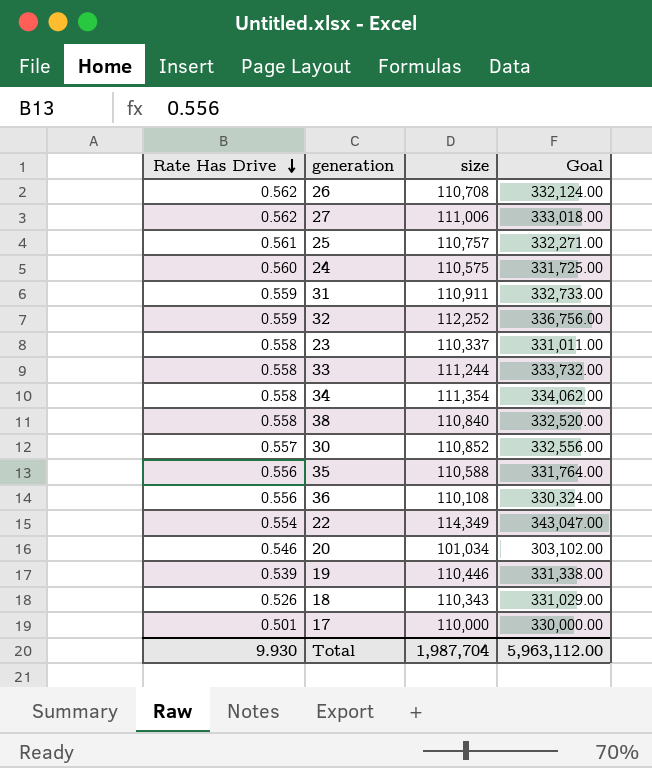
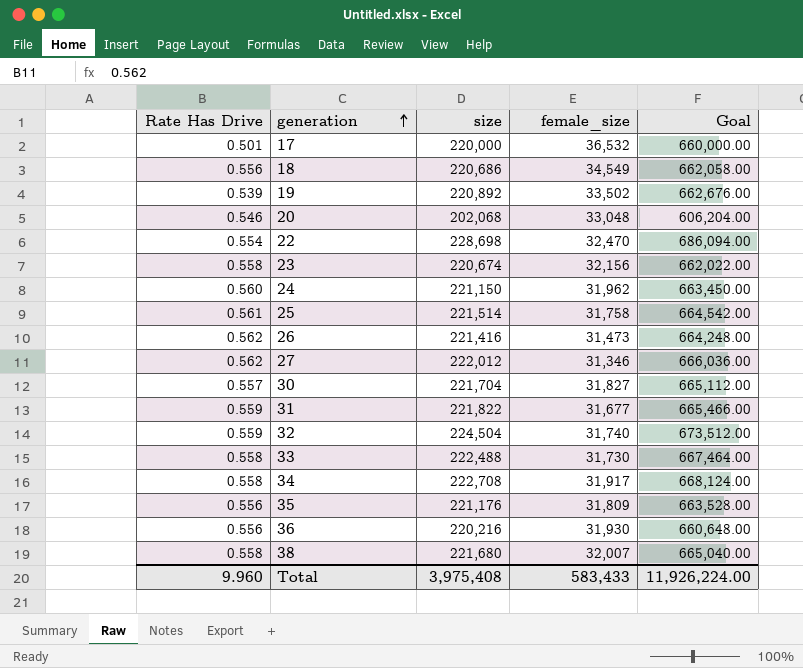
row order: Rate Has Drive descending -> generation ascending
column female_size | position: none -> 4
17 | size: 110,000 -> 220,000
17 | Goal: 330,000.00 -> 660,000.00
18 | Rate Has Drive: 0.526 -> 0.556
18 | size: 110,343 -> 220,686
18 | Goal: 331,029.00 -> 662,058.00
19 | size: 110,446 -> 220,892
19 | Goal: 331,338.00 -> 662,676.00
20 | size: 101,034 -> 202,068
20 | Goal: 303,102.00 -> 606,204.00
22 | size: 114,349 -> 228,698
22 | Goal: 343,047.00 -> 686,094.00
23 | size: 110,337 -> 220,674
23 | Goal: 331,011.00 -> 662,022.00
24 | size: 110,575 -> 221,150
24 | Goal: 331,725.00 -> 663,450.00
25 | size: 110,757 -> 221,514
25 | Goal: 332,271.00 -> 664,542.00
26 | size: 110,708 -> 221,416
26 | Goal: 332,124.00 -> 664,248.00
27 | size: 111,006 -> 222,012
27 | Goal: 333,018.00 -> 666,036.00
30 | size: 110,852 -> 221,704
30 | Goal: 332,556.00 -> 665,112.00
31 | size: 110,911 -> 221,822
31 | Goal: 332,733.00 -> 665,466.00
32 | size: 112,252 -> 224,504
32 | Goal: 336,756.00 -> 673,512.00
33 | size: 111,244 -> 222,488
33 | Goal: 333,732.00 -> 667,464.00
34 | size: 111,354 -> 222,708
34 | Goal: 334,062.00 -> 668,124.00
35 | size: 110,588 -> 221,176
35 | Goal: 331,764.00 -> 663,528.00
36 | size: 110,108 -> 220,216
36 | Goal: 330,324.00 -> 660,648.00
38 | size: 110,840 -> 221,680
38 | Goal: 332,520.00 -> 665,040.00
Total | Rate Has Drive: 9.930 -> 9.960
Total | size: 1,987,704 -> 3,975,408
Total | Goal: 5,963,112.00 -> 11,926,224.00

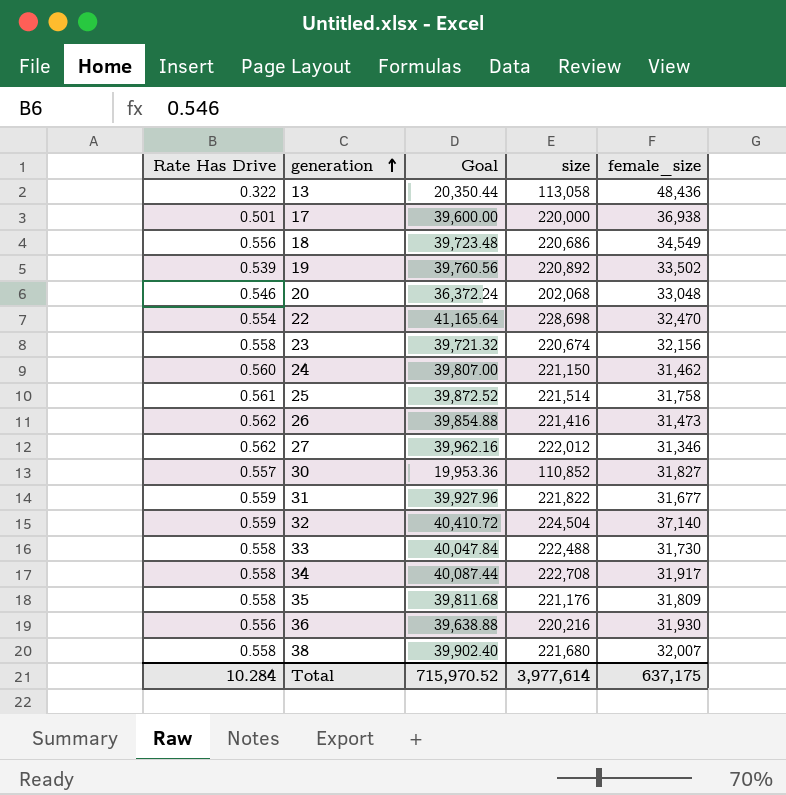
column Goal | formula: [size] * 3 -> [size] * 0.18
column Goal | position: 5 -> 3
row 13: none -> 0.322 | 20,350.44 | 113,058 | 48,436
17 | female_size: 36,532 -> 36,938
24 | female_size: 31,962 -> 31,462
30 | size: 221,704 -> 110,852
32 | female_size: 31,740 -> 37,140
35 | Rate Has Drive: 0.556 -> 0.558
Total | Rate Has Drive: 9.960 -> 10.284
Total | Goal: 11,926,224.00 -> 715,970.52
Total | size: 3,975,408 -> 3,977,614
Total | female_size: 583,433 -> 637,175

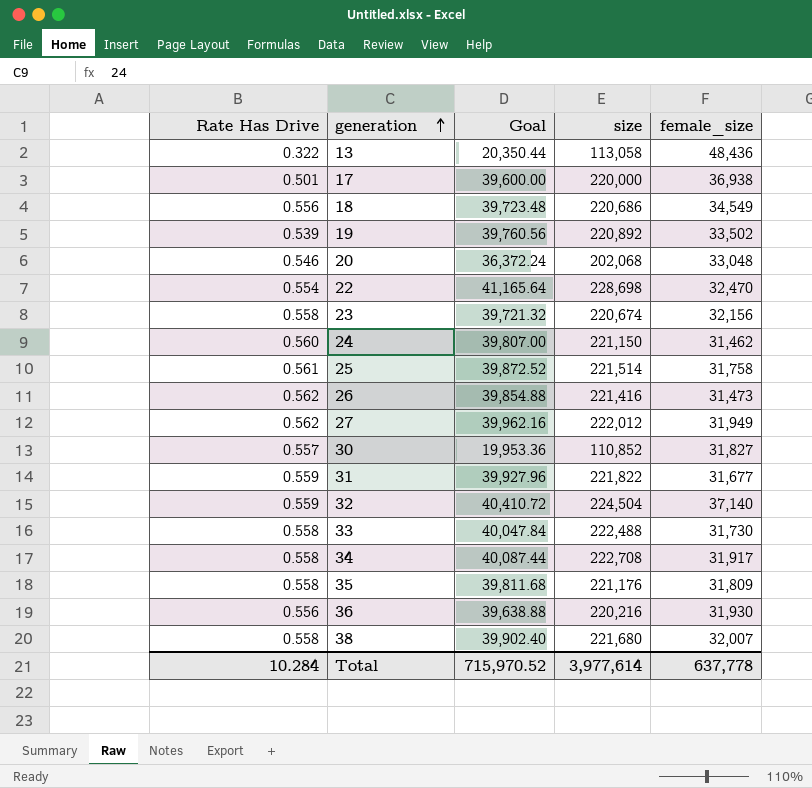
27 | female_size: 31,346 -> 31,949
Total | female_size: 637,175 -> 637,778

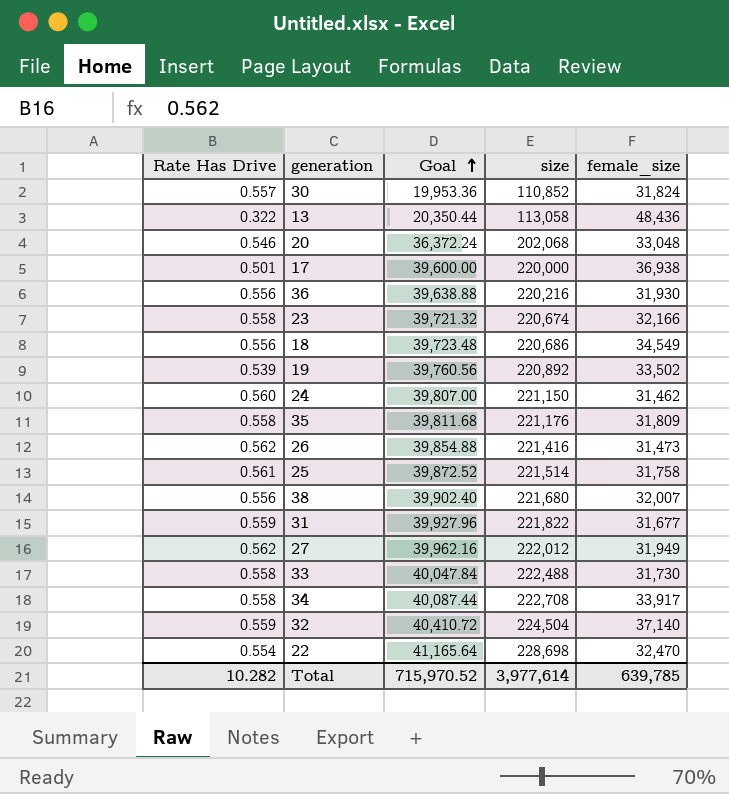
row order: generation ascending -> Goal ascending
30 | female_size: 31,827 -> 31,824
23 | female_size: 32,156 -> 32,166
38 | Rate Has Drive: 0.558 -> 0.556
34 | female_size: 31,917 -> 33,917
Total | Rate Has Drive: 10.284 -> 10.282
Total | female_size: 637,778 -> 639,785

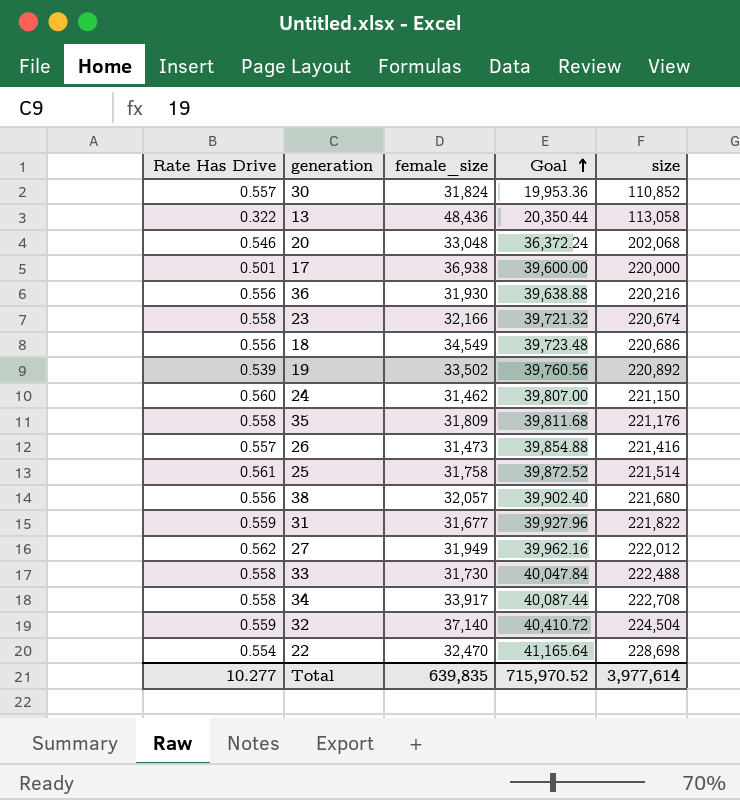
column female_size | position: 5 -> 3
26 | Rate Has Drive: 0.562 -> 0.557
38 | female_size: 32,007 -> 32,057
Total | Rate Has Drive: 10.282 -> 10.277
Total | female_size: 639,785 -> 639,835

